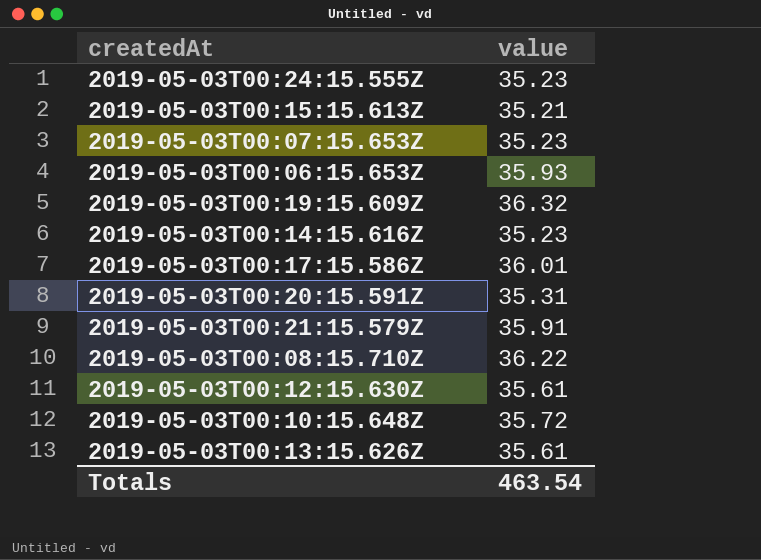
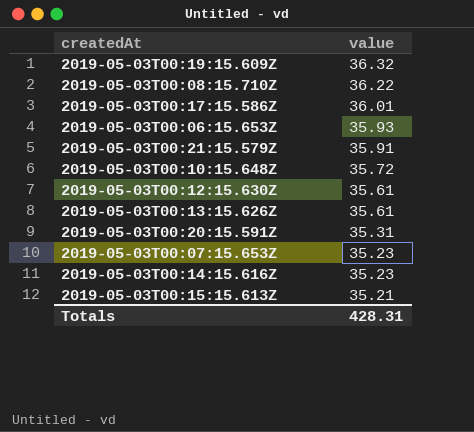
row order: none -> value descending
row 2019-05-03T00:24:15.555Z: 35.23 -> none
Totals | value: 463.54 -> 428.31

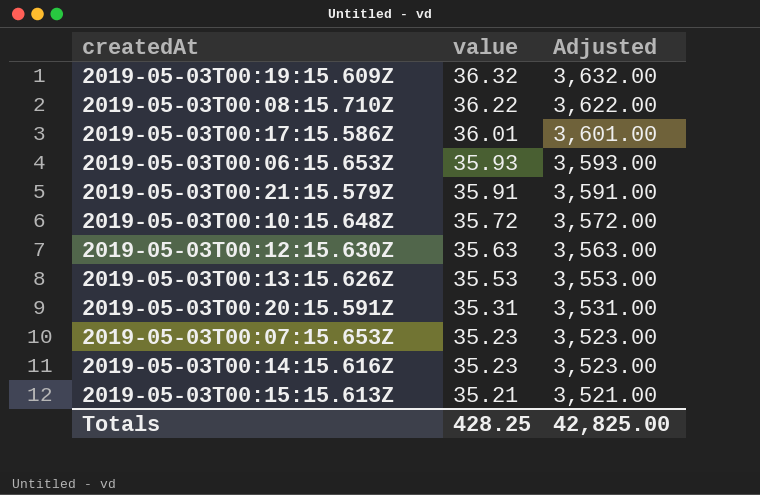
column Adjusted | formula: none -> [value] * 100
2019-05-03T00:12:15.630Z | value: 35.61 -> 35.63
2019-05-03T00:13:15.626Z | value: 35.61 -> 35.53
Totals | value: 428.31 -> 428.25

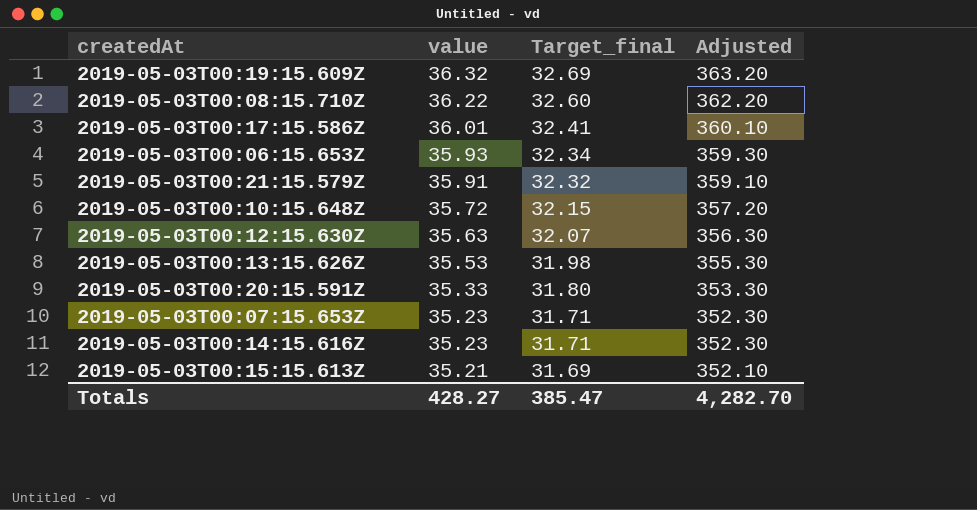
column Target_final | formula: none -> [value] * 0.9
column Adjusted | formula: [value] * 100 -> [value] * 10
2019-05-03T00:20:15.591Z | value: 35.31 -> 35.33
Totals | value: 428.25 -> 428.27
Totals | Adjusted: 42,825.00 -> 4,282.70

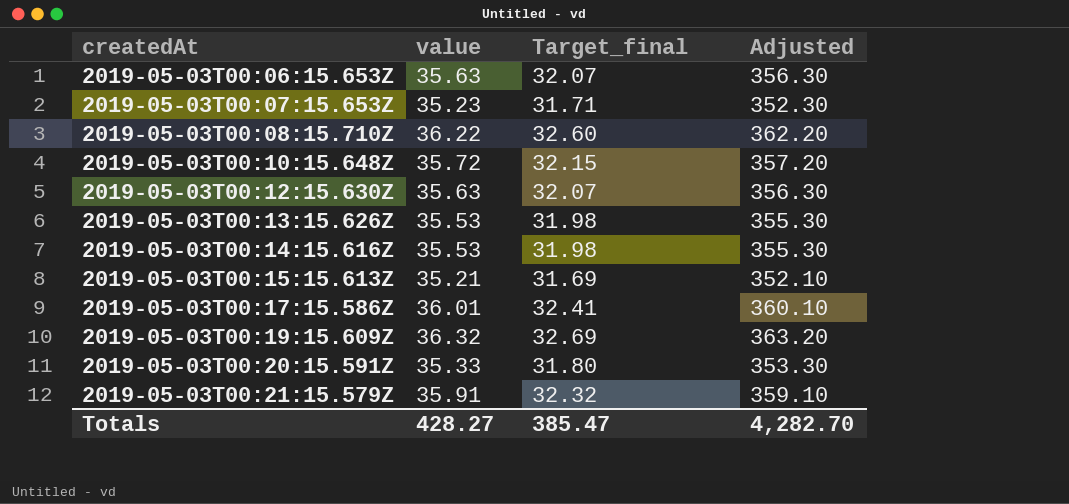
row order: value descending -> createdAt ascending
2019-05-03T00:06:15.653Z | value: 35.93 -> 35.63
2019-05-03T00:06:15.653Z | Target_final: 32.34 -> 32.07
2019-05-03T00:06:15.653Z | Adjusted: 359.30 -> 356.30
2019-05-03T00:14:15.616Z | value: 35.23 -> 35.53
2019-05-03T00:14:15.616Z | Target_final: 31.71 -> 31.98
2019-05-03T00:14:15.616Z | Adjusted: 352.30 -> 355.30

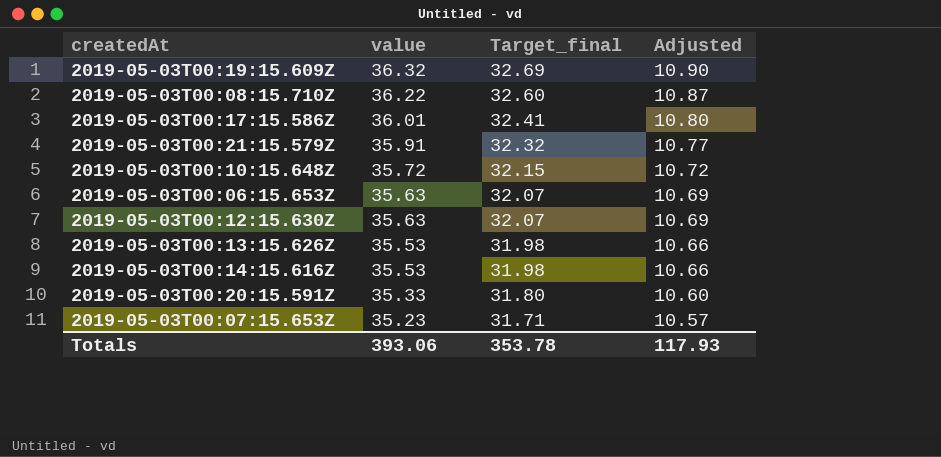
row order: createdAt ascending -> value descending
column Adjusted | formula: [value] * 10 -> [value] * 0.3
row 2019-05-03T00:15:15.613Z: 35.21 | 31.69 | 352.10 -> none
Totals | value: 428.27 -> 393.06
Totals | Target_final: 385.47 -> 353.78
Totals | Adjusted: 4,282.70 -> 117.93

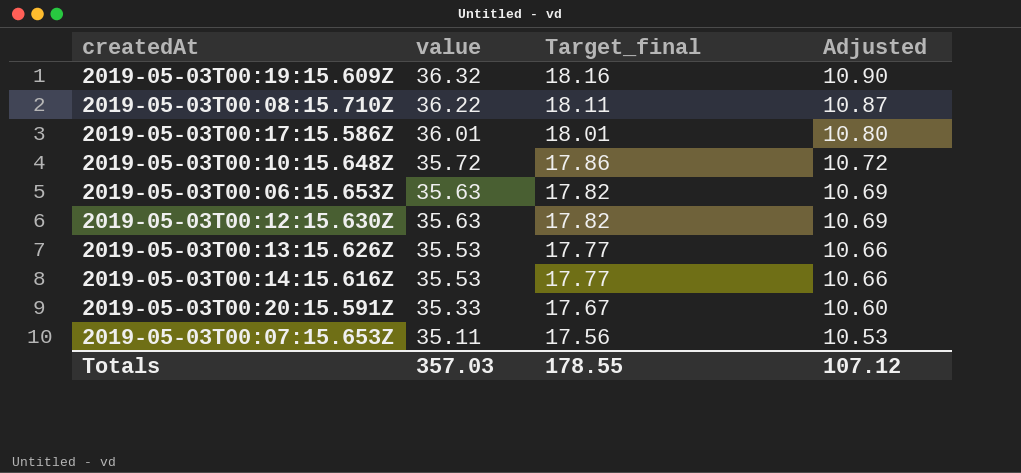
column Target_final | formula: [value] * 0.9 -> [value] * 0.5
row 2019-05-03T00:21:15.579Z: 35.91 | 32.32 | 10.77 -> none
2019-05-03T00:07:15.653Z | value: 35.23 -> 35.11
2019-05-03T00:07:15.653Z | Adjusted: 10.57 -> 10.53
Totals | value: 393.06 -> 357.03
Totals | Target_final: 353.78 -> 178.55
Totals | Adjusted: 117.93 -> 107.12

